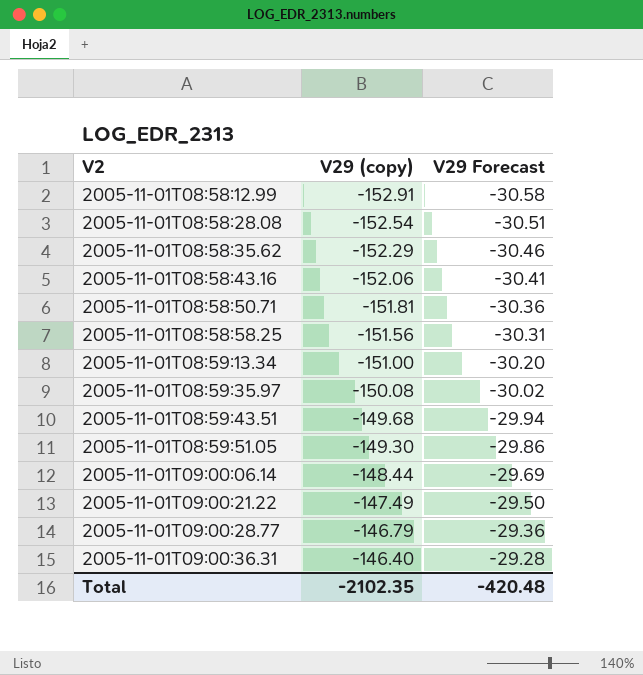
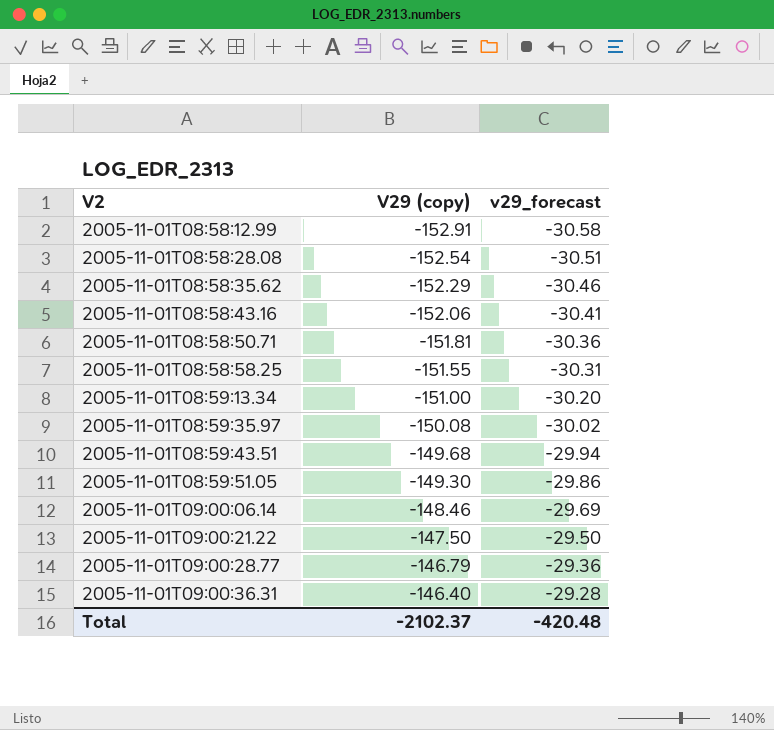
column name: V29 Forecast -> v29_forecast
2005-11-01T08:58:58.25 | V29 (copy): -151.56 -> -151.55
2005-11-01T09:00:06.14 | V29 (copy): -148.44 -> -148.46
2005-11-01T09:00:21.22 | V29 (copy): -147.49 -> -147.50
Total | V29 (copy): -2102.35 -> -2102.37

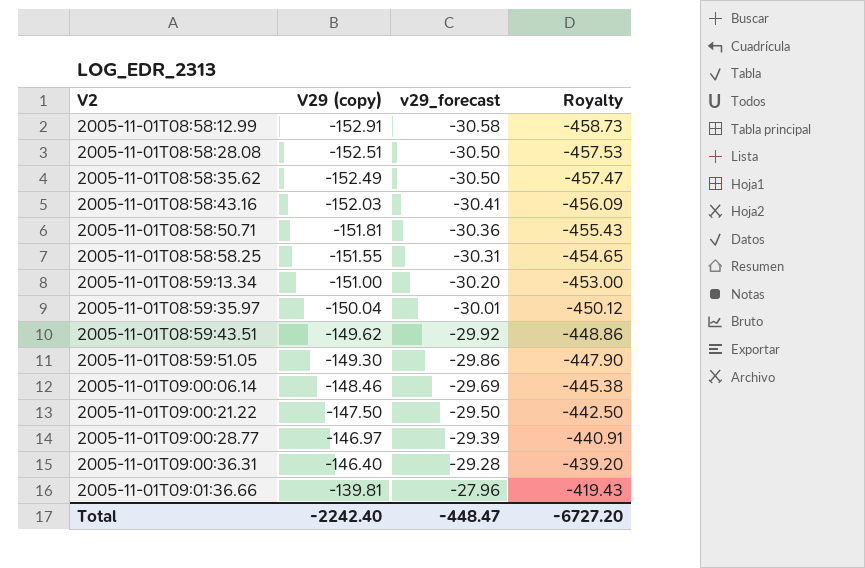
column Royalty | formula: none -> [V29 (copy)] * 3
2005-11-01T08:58:28.08 | V29 (copy): -152.54 -> -152.51
2005-11-01T08:58:28.08 | v29_forecast: -30.51 -> -30.50
2005-11-01T08:58:35.62 | V29 (copy): -152.29 -> -152.49
2005-11-01T08:58:35.62 | v29_forecast: -30.46 -> -30.50
2005-11-01T08:58:43.16 | V29 (copy): -152.06 -> -152.03
2005-11-01T08:59:35.97 | V29 (copy): -150.08 -> -150.04
2005-11-01T08:59:35.97 | v29_forecast: -30.02 -> -30.01
2005-11-01T08:59:43.51 | V29 (copy): -149.68 -> -149.62
2005-11-01T08:59:43.51 | v29_forecast: -29.94 -> -29.92
2005-11-01T09:00:28.77 | V29 (copy): -146.79 -> -146.97
2005-11-01T09:00:28.77 | v29_forecast: -29.36 -> -29.39
row 2005-11-01T09:01:36.66: none -> -139.81 | -27.96 | -419.43
Total | V29 (copy): -2102.37 -> -2242.40
Total | v29_forecast: -420.48 -> -448.47

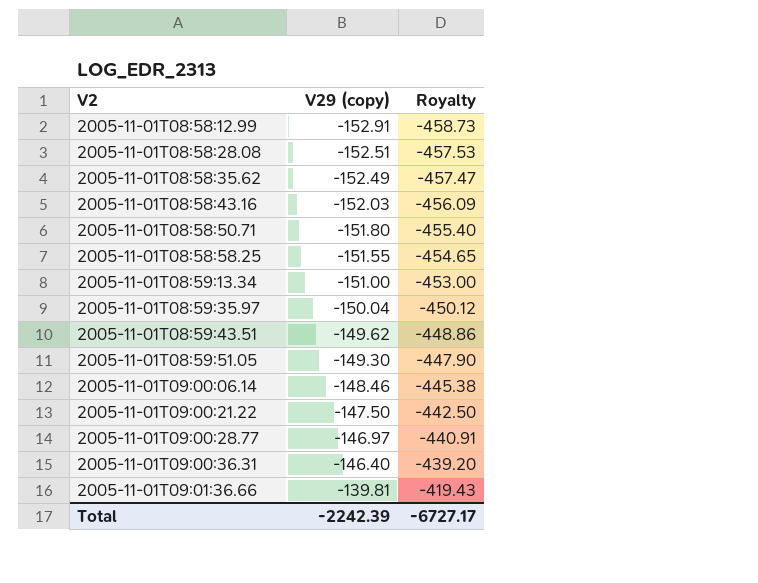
column v29_forecast | formula: [V29 (copy)] * 0.2 -> none
2005-11-01T08:58:50.71 | V29 (copy): -151.81 -> -151.80
2005-11-01T08:58:50.71 | Royalty: -455.43 -> -455.40
Total | V29 (copy): -2242.40 -> -2242.39
Total | Royalty: -6727.20 -> -6727.17

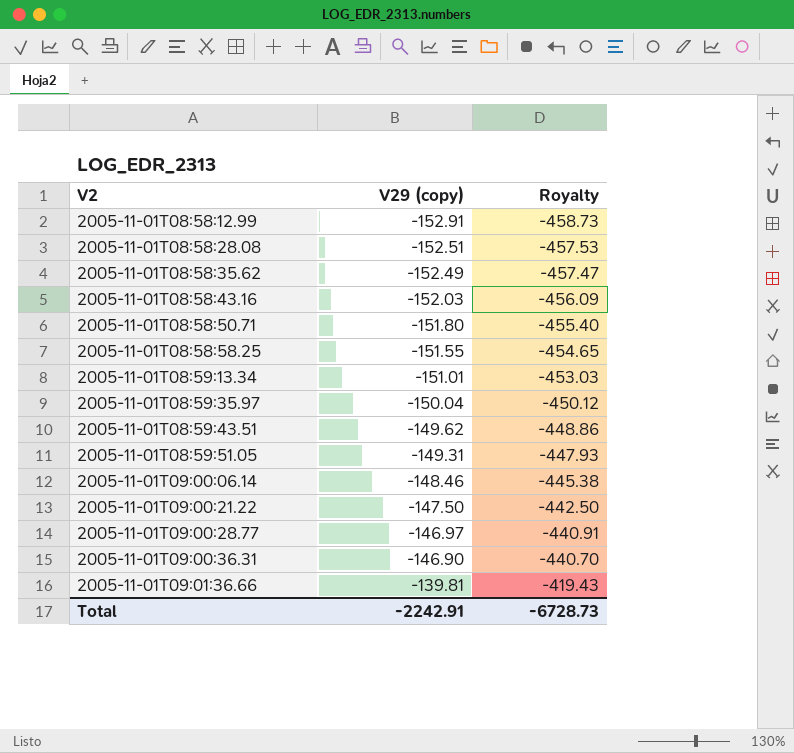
2005-11-01T08:59:13.34 | V29 (copy): -151.00 -> -151.01
2005-11-01T08:59:13.34 | Royalty: -453.00 -> -453.03
2005-11-01T08:59:51.05 | V29 (copy): -149.30 -> -149.31
2005-11-01T08:59:51.05 | Royalty: -447.90 -> -447.93
2005-11-01T09:00:36.31 | V29 (copy): -146.40 -> -146.90
2005-11-01T09:00:36.31 | Royalty: -439.20 -> -440.70
Total | V29 (copy): -2242.39 -> -2242.91
Total | Royalty: -6727.17 -> -6728.73

